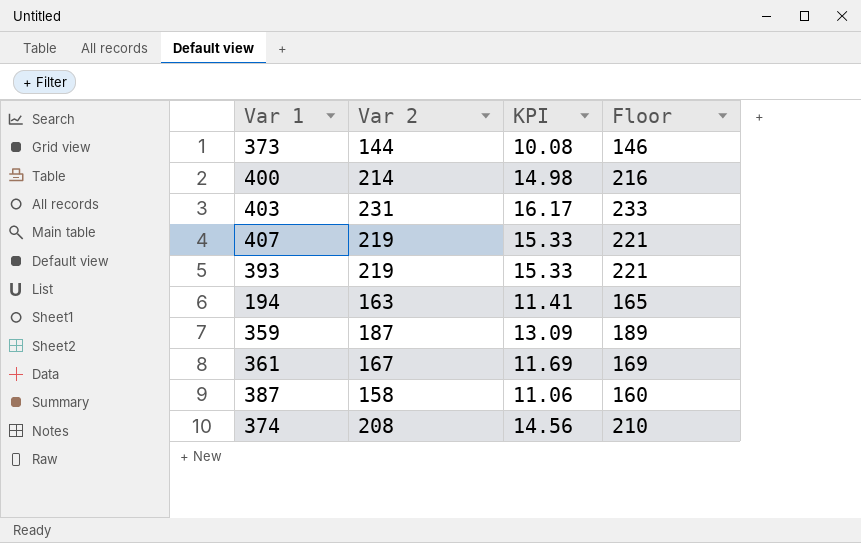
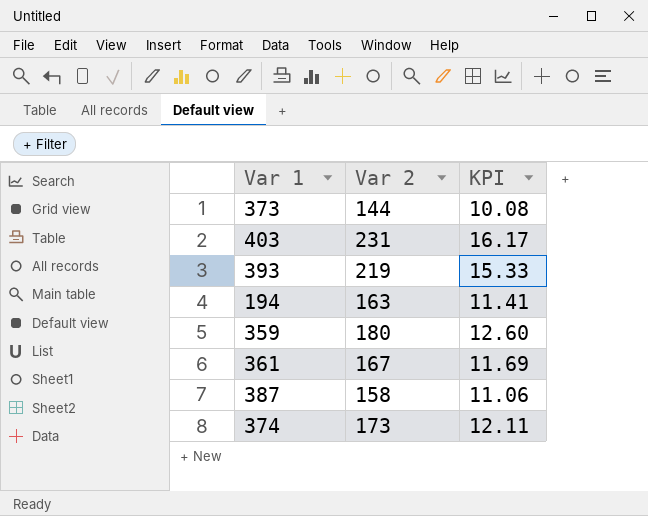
column Floor | formula: [Var 2] + 2 -> none
row 400: 214 | 14.98 | 216 -> none
row 407: 219 | 15.33 | 221 -> none
359 | Var 2: 187 -> 180
359 | KPI: 13.09 -> 12.60
374 | Var 2: 208 -> 173
374 | KPI: 14.56 -> 12.11

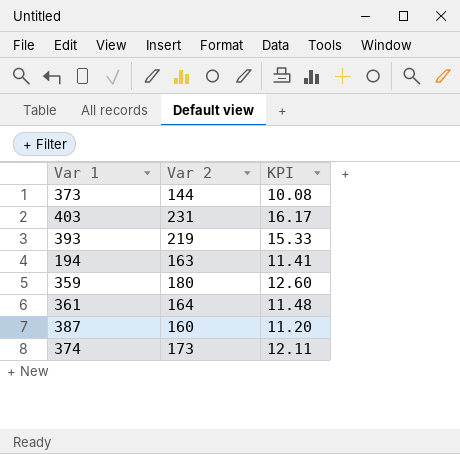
361 | Var 2: 167 -> 164
361 | KPI: 11.69 -> 11.48
387 | Var 2: 158 -> 160
387 | KPI: 11.06 -> 11.20

